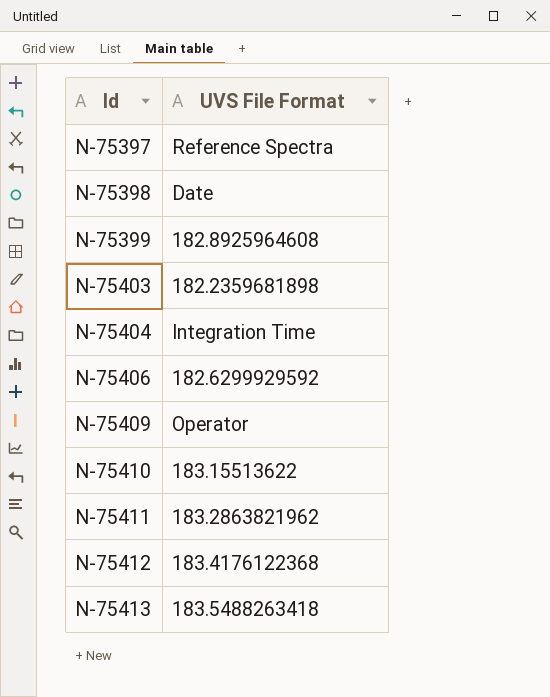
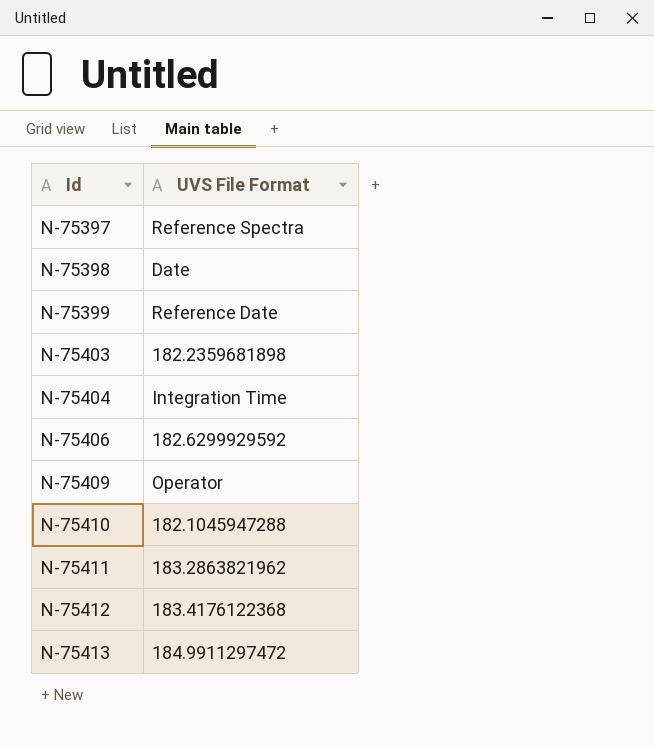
N-75399 | UVS File Format: 182.8925964608 -> Reference Date
N-75410 | UVS File Format: 183.15513622 -> 182.1045947288
N-75413 | UVS File Format: 183.5488263418 -> 184.9911297472

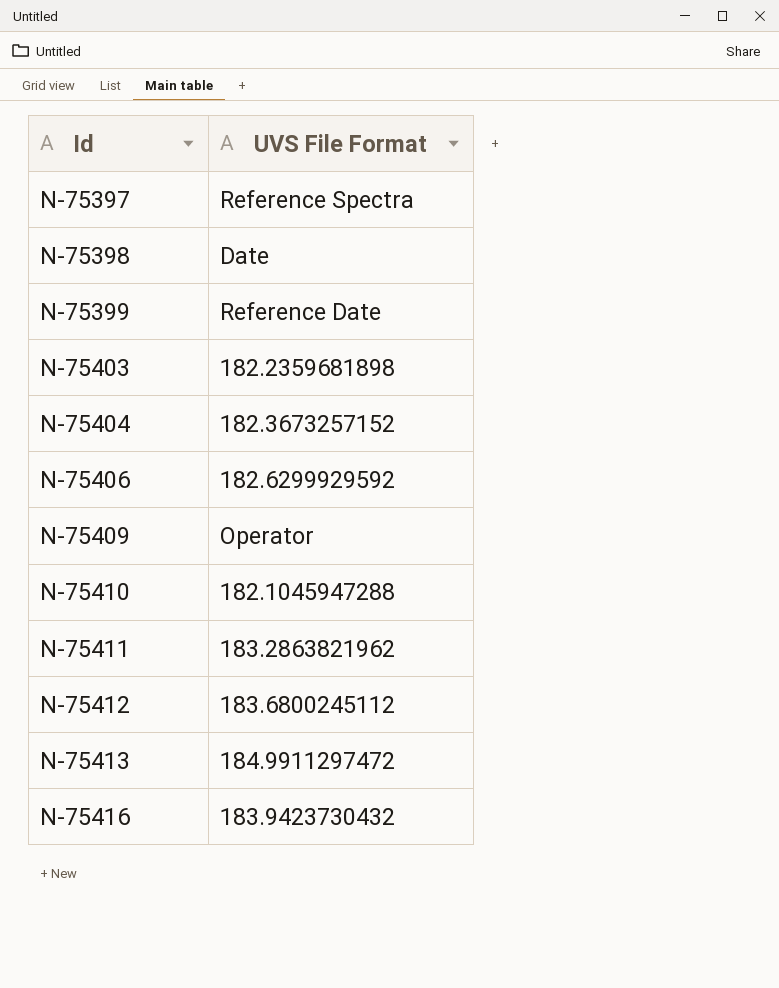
N-75404 | UVS File Format: Integration Time -> 182.3673257152
N-75412 | UVS File Format: 183.4176122368 -> 183.6800245112
row N-75416: none -> 183.9423730432

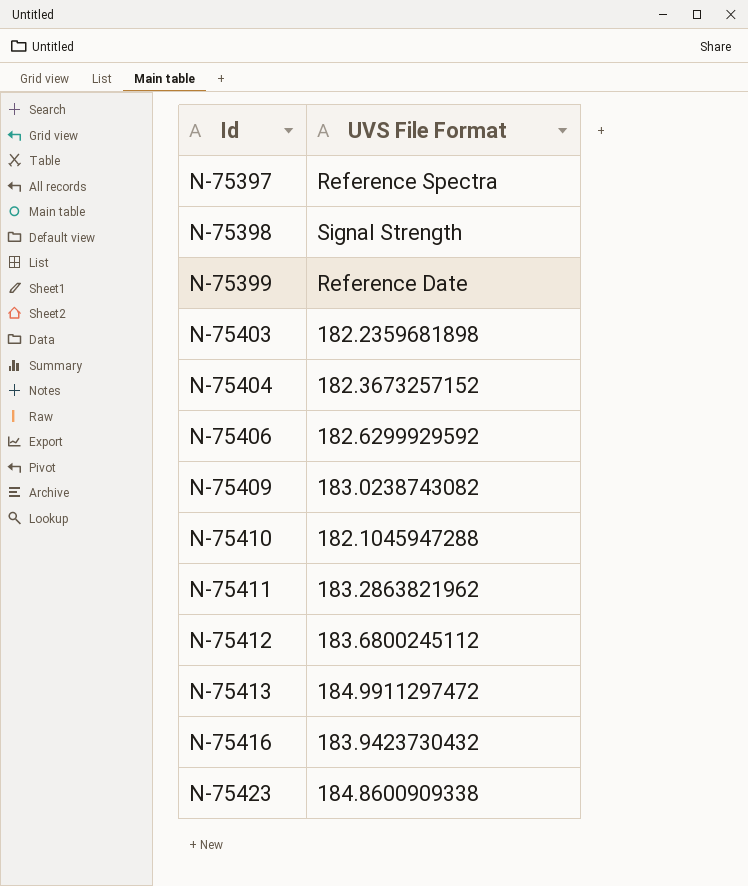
N-75398 | UVS File Format: Date -> Signal Strength
N-75409 | UVS File Format: Operator -> 183.0238743082
row N-75423: none -> 184.8600909338

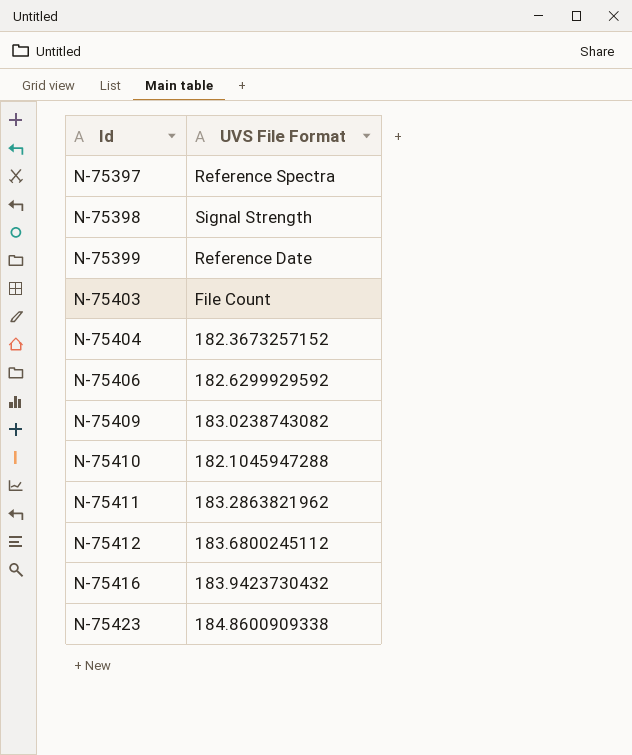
row N-75413: 184.9911297472 -> none
N-75403 | UVS File Format: 182.2359681898 -> File Count

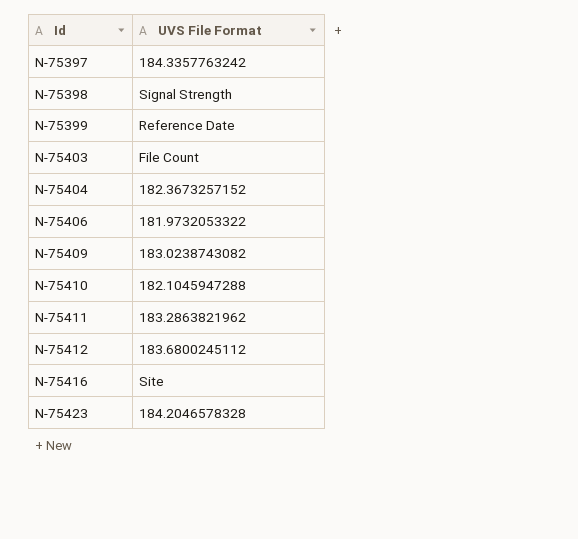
N-75397 | UVS File Format: Reference Spectra -> 184.3357763242
N-75406 | UVS File Format: 182.6299929592 -> 181.9732053322
N-75416 | UVS File Format: 183.9423730432 -> Site
N-75423 | UVS File Format: 184.8600909338 -> 184.2046578328

